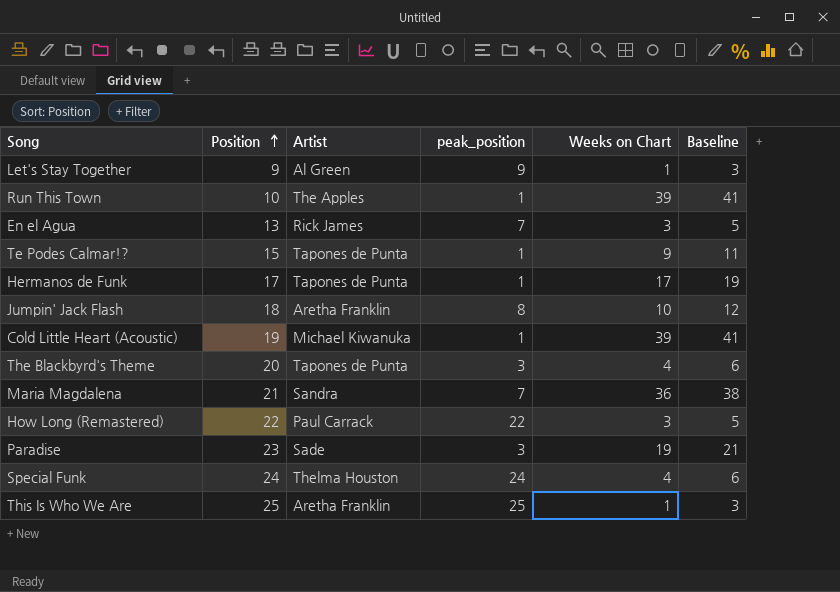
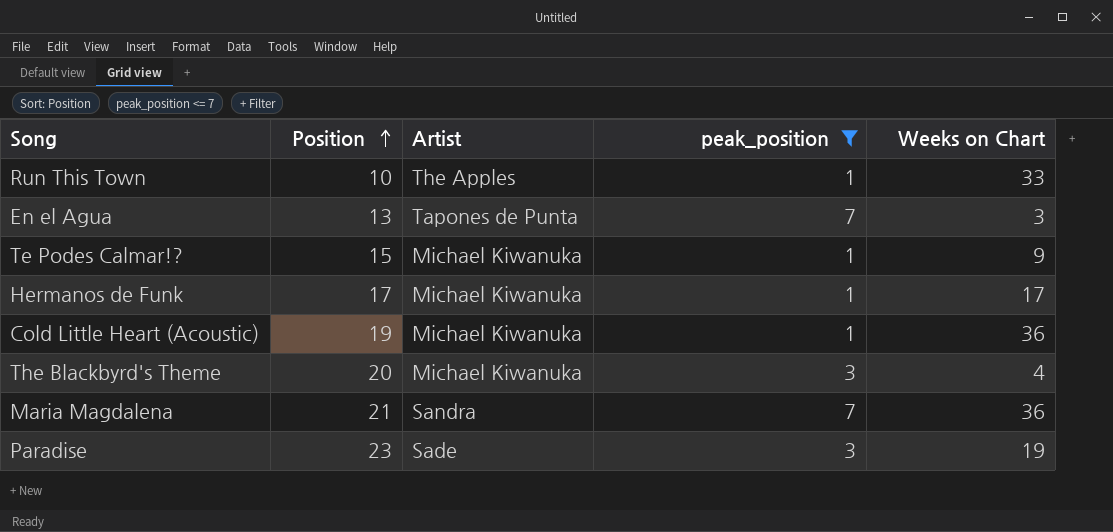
filter: none -> peak_position <= 7
column Baseline | formula: [Weeks on Chart] + 2 -> none
Run This Town | Weeks on Chart: 39 -> 33
En el Agua | Artist: Rick James -> Tapones de Punta
Te Podes Calmar!? | Artist: Tapones de Punta -> Michael Kiwanuka
Hermanos de Funk | Artist: Tapones de Punta -> Michael Kiwanuka
Cold Little Heart (Acoustic) | Weeks on Chart: 39 -> 36
The Blackbyrd's Theme | Artist: Tapones de Punta -> Michael Kiwanuka

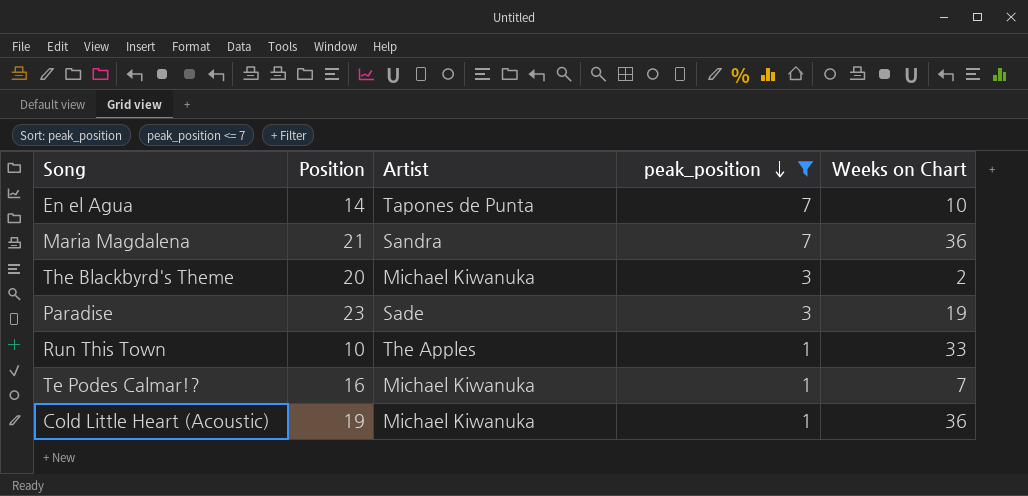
row order: Position ascending -> peak_position descending
row Hermanos de Funk: 17 | Michael Kiwanuka | 1 | 17 -> none
En el Agua | Position: 13 -> 14
En el Agua | Weeks on Chart: 3 -> 10
The Blackbyrd's Theme | Weeks on Chart: 4 -> 2
Te Podes Calmar!? | Position: 15 -> 16
Te Podes Calmar!? | Weeks on Chart: 9 -> 7

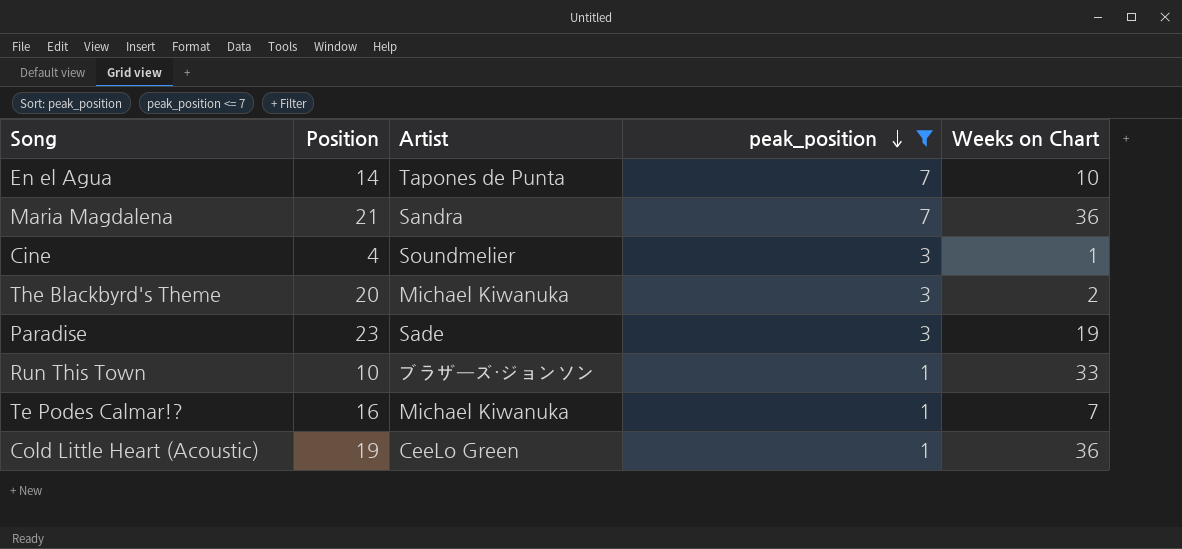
row Cine: none -> 4 | Soundmelier | 3 | 1
Run This Town | Artist: The Apples -> ブラザーズ・ジョンソン
Cold Little Heart (Acoustic) | Artist: Michael Kiwanuka -> CeeLo Green

